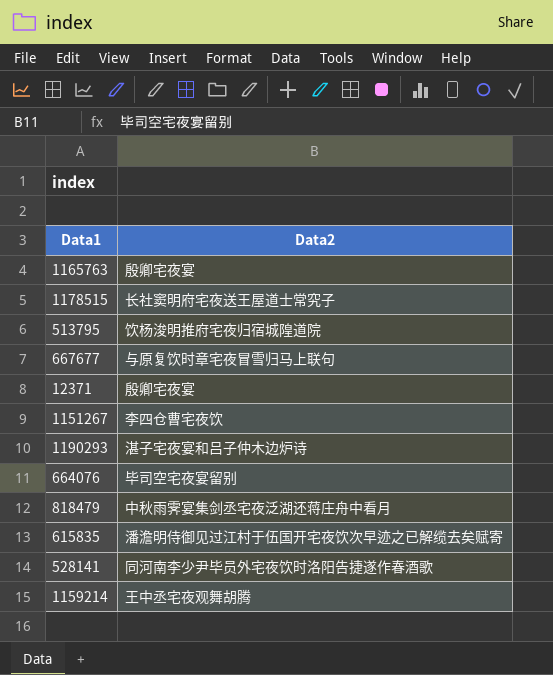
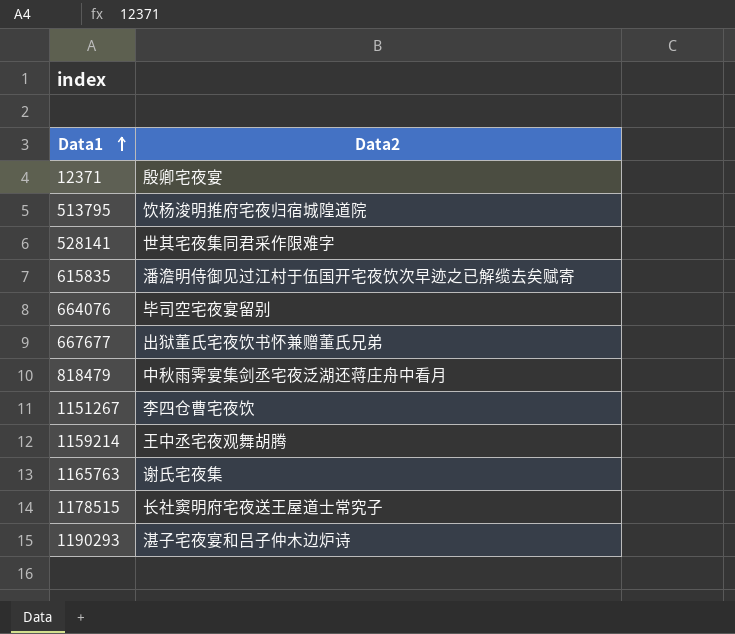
row order: none -> Data1 ascending
528141 | Data2: 同河南李少尹毕员外宅夜饮时洛阳告捷遂作春酒歌 -> 世其宅夜集同君采作限难字
667677 | Data2: 与原复饮时章宅夜冒雪归马上联句 -> 出狱董氏宅夜饮书怀兼赠董氏兄弟
1165763 | Data2: 殷卿宅夜宴 -> 谢氏宅夜集

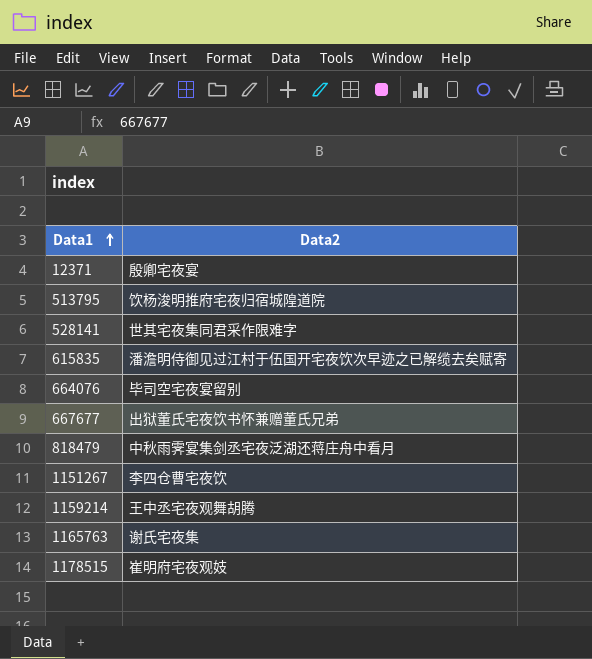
row 1190293: 湛子宅夜宴和吕子仲木边炉诗 -> none
1178515 | Data2: 长社窦明府宅夜送王屋道士常究子 -> 崔明府宅夜观妓

